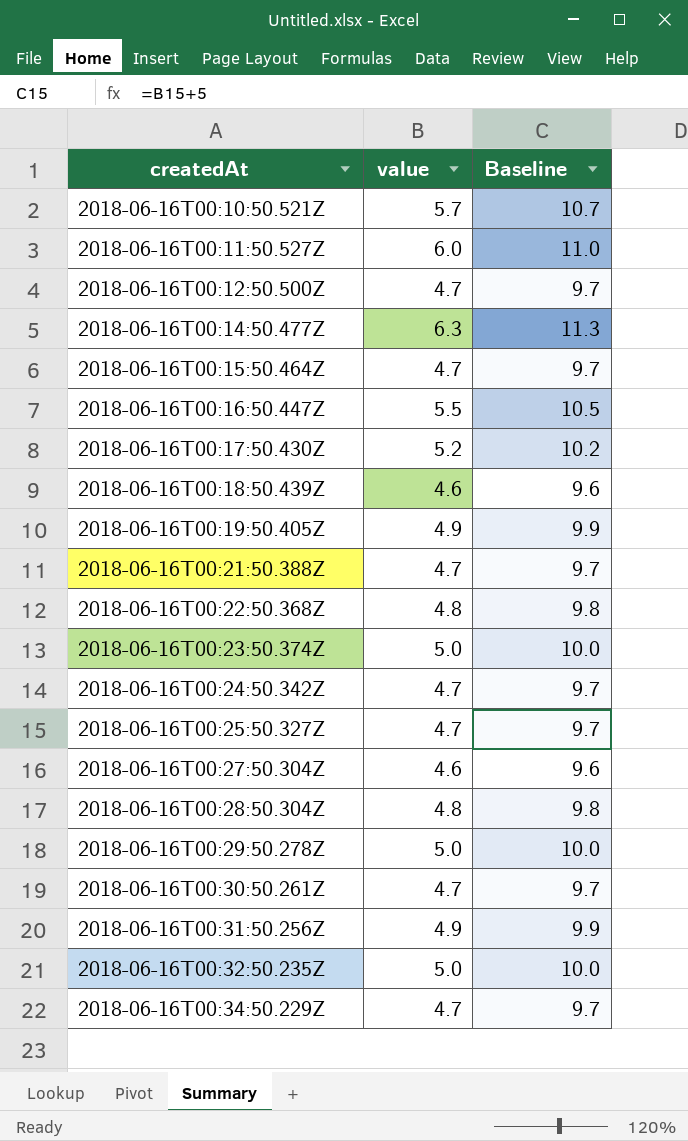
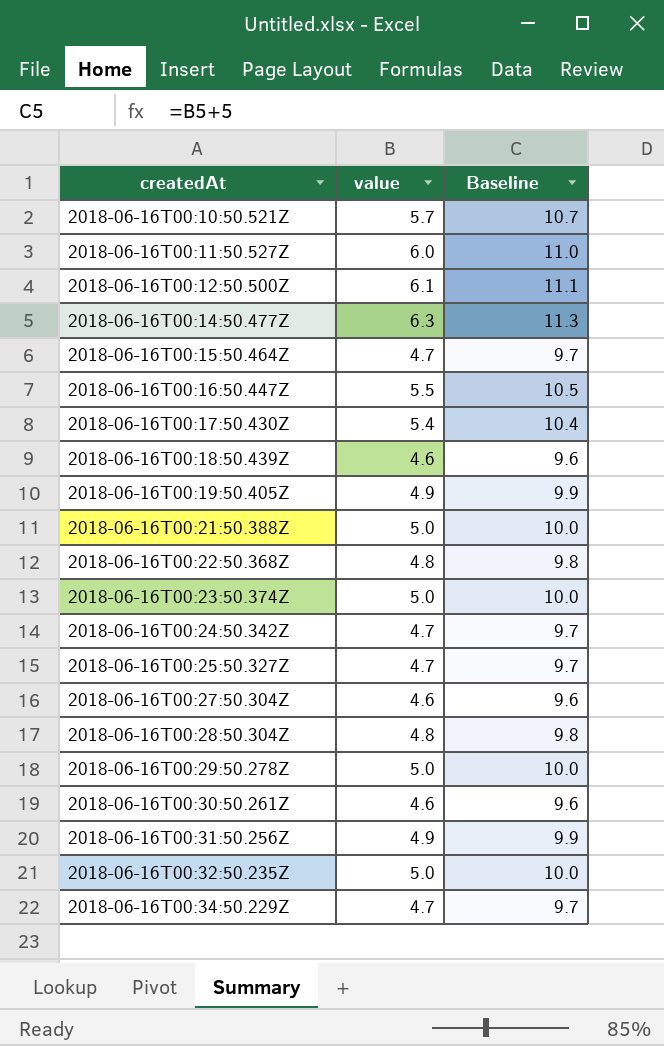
2018-06-16T00:12:50.500Z | value: 4.7 -> 6.1
2018-06-16T00:12:50.500Z | Baseline: 9.7 -> 11.1
2018-06-16T00:17:50.430Z | value: 5.2 -> 5.4
2018-06-16T00:17:50.430Z | Baseline: 10.2 -> 10.4
2018-06-16T00:21:50.388Z | value: 4.7 -> 5.0
2018-06-16T00:21:50.388Z | Baseline: 9.7 -> 10.0
2018-06-16T00:30:50.261Z | value: 4.7 -> 4.6
2018-06-16T00:30:50.261Z | Baseline: 9.7 -> 9.6

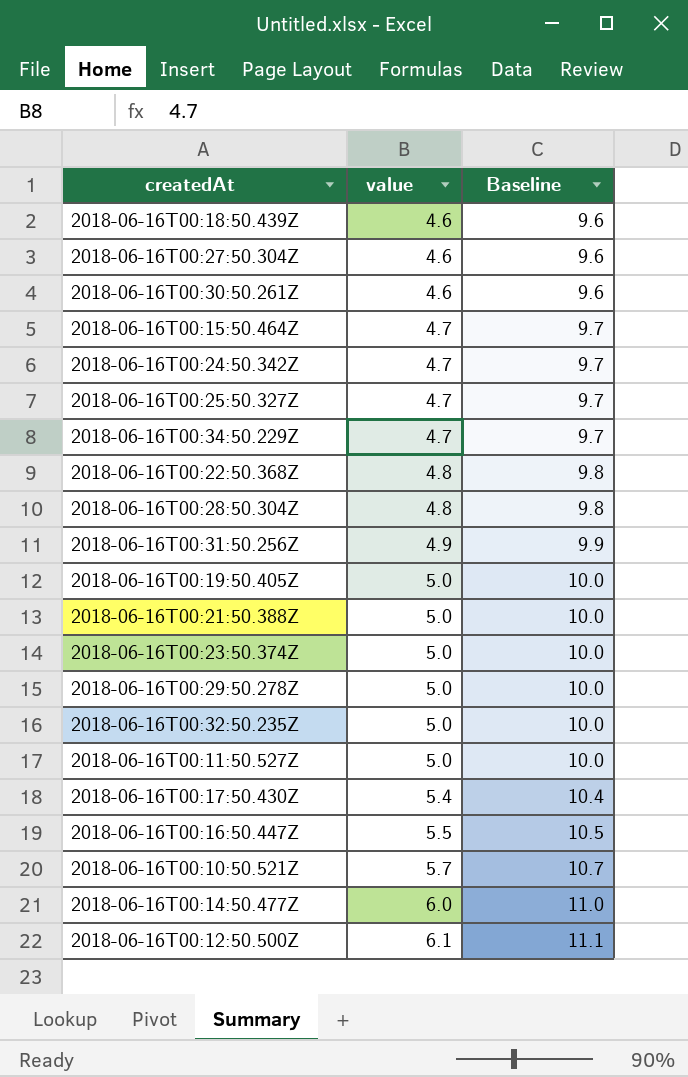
row order: createdAt ascending -> value ascending
2018-06-16T00:19:50.405Z | value: 4.9 -> 5.0
2018-06-16T00:19:50.405Z | Baseline: 9.9 -> 10.0
2018-06-16T00:11:50.527Z | value: 6.0 -> 5.0
2018-06-16T00:11:50.527Z | Baseline: 11.0 -> 10.0
2018-06-16T00:14:50.477Z | value: 6.3 -> 6.0
2018-06-16T00:14:50.477Z | Baseline: 11.3 -> 11.0

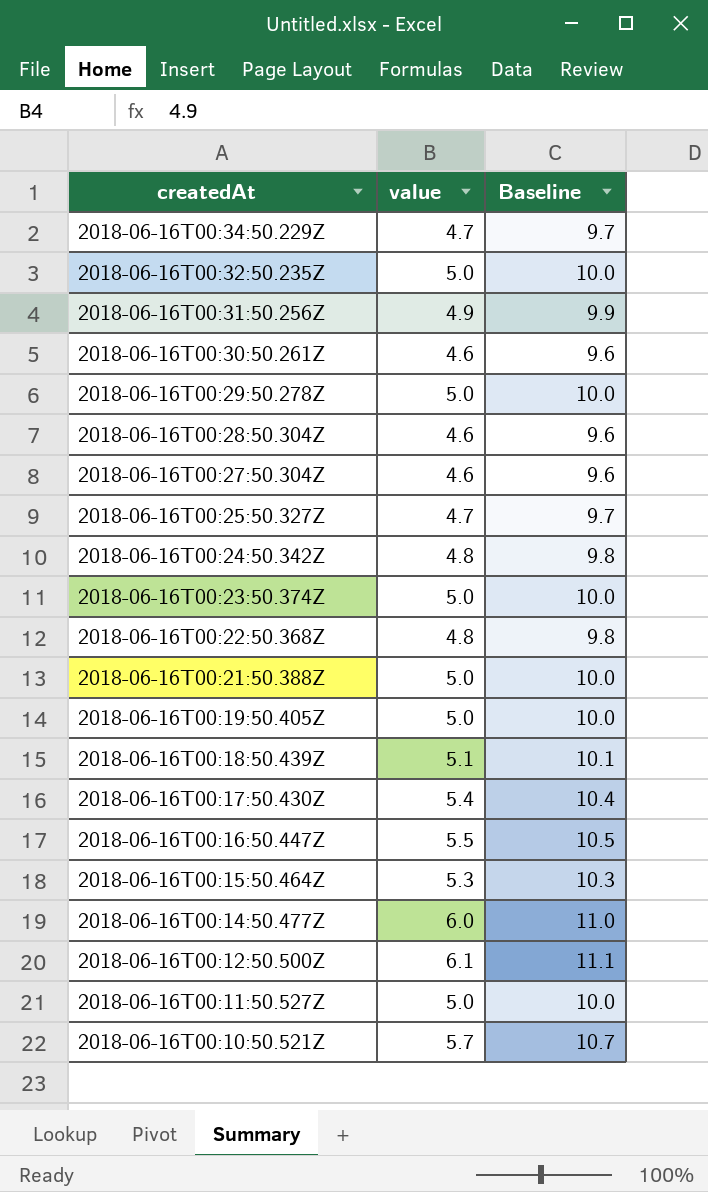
row order: value ascending -> createdAt descending
2018-06-16T00:28:50.304Z | value: 4.8 -> 4.6
2018-06-16T00:28:50.304Z | Baseline: 9.8 -> 9.6
2018-06-16T00:24:50.342Z | value: 4.7 -> 4.8
2018-06-16T00:24:50.342Z | Baseline: 9.7 -> 9.8
2018-06-16T00:18:50.439Z | value: 4.6 -> 5.1
2018-06-16T00:18:50.439Z | Baseline: 9.6 -> 10.1
2018-06-16T00:15:50.464Z | value: 4.7 -> 5.3
2018-06-16T00:15:50.464Z | Baseline: 9.7 -> 10.3

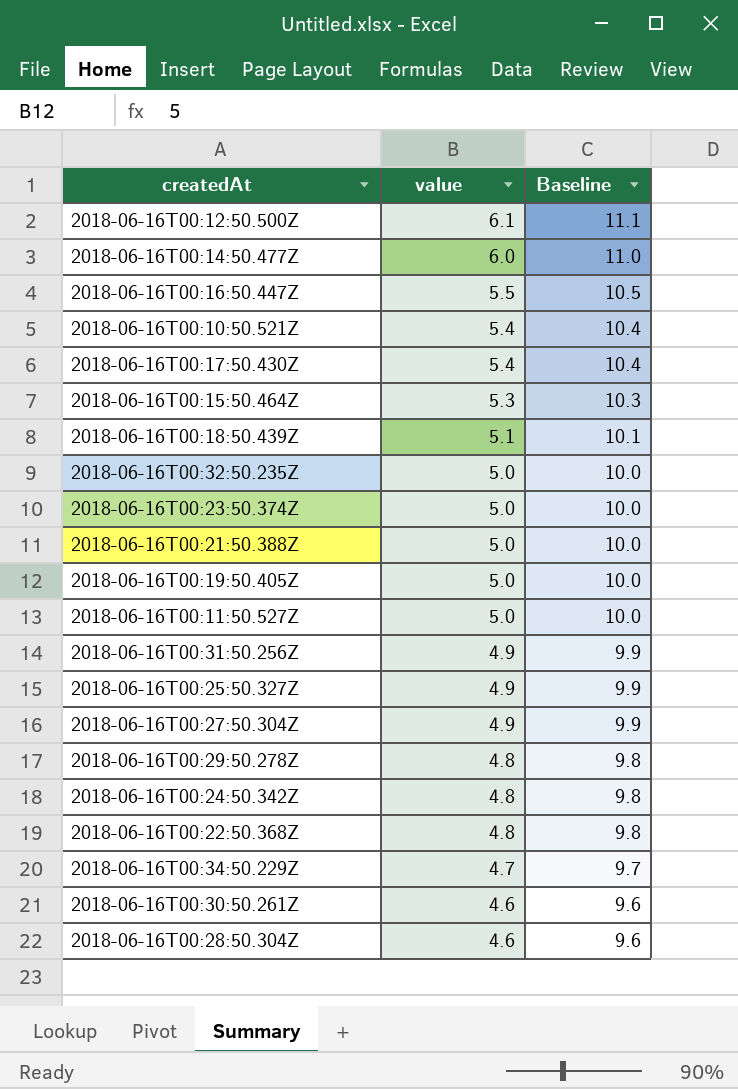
row order: createdAt descending -> value descending
2018-06-16T00:10:50.521Z | value: 5.7 -> 5.4
2018-06-16T00:10:50.521Z | Baseline: 10.7 -> 10.4
2018-06-16T00:25:50.327Z | value: 4.7 -> 4.9
2018-06-16T00:25:50.327Z | Baseline: 9.7 -> 9.9
2018-06-16T00:27:50.304Z | value: 4.6 -> 4.9
2018-06-16T00:27:50.304Z | Baseline: 9.6 -> 9.9
2018-06-16T00:29:50.278Z | value: 5.0 -> 4.8
2018-06-16T00:29:50.278Z | Baseline: 10.0 -> 9.8

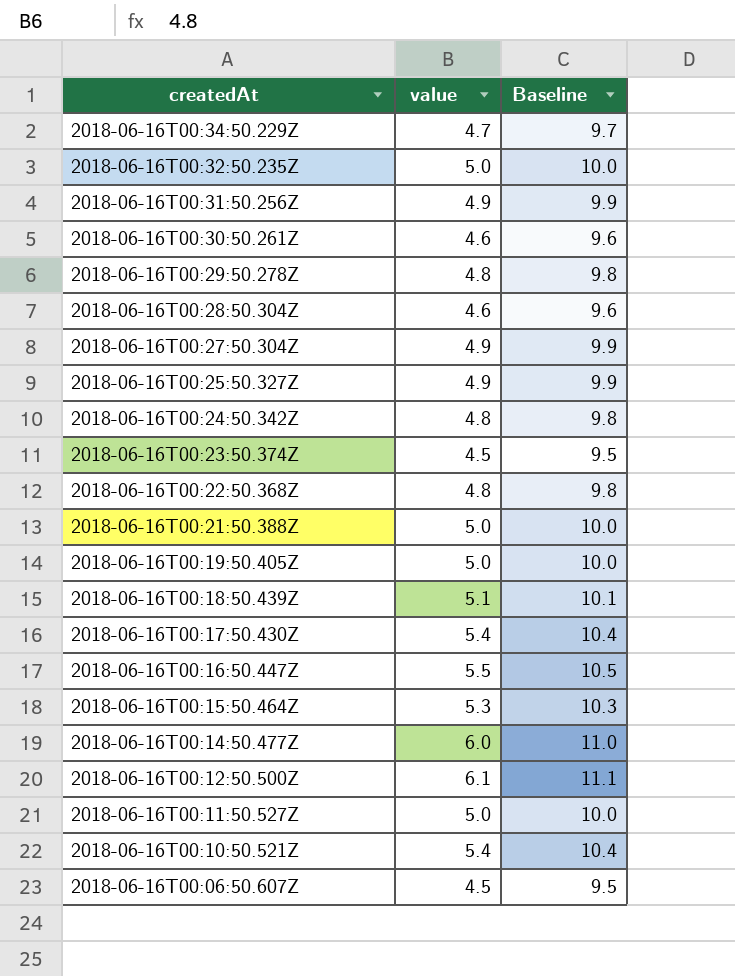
row order: value descending -> createdAt descending
2018-06-16T00:23:50.374Z | value: 5.0 -> 4.5
2018-06-16T00:23:50.374Z | Baseline: 10.0 -> 9.5
row 2018-06-16T00:06:50.607Z: none -> 4.5 | 9.5

